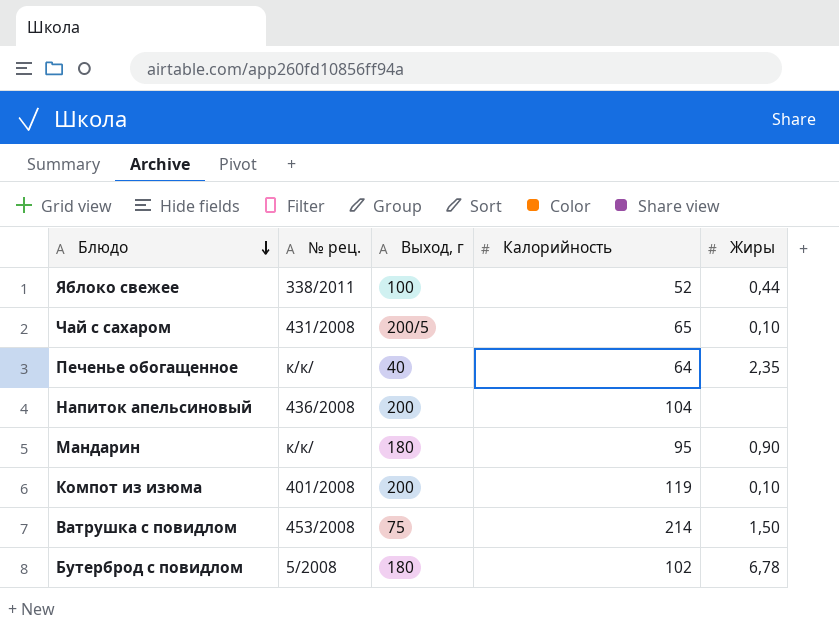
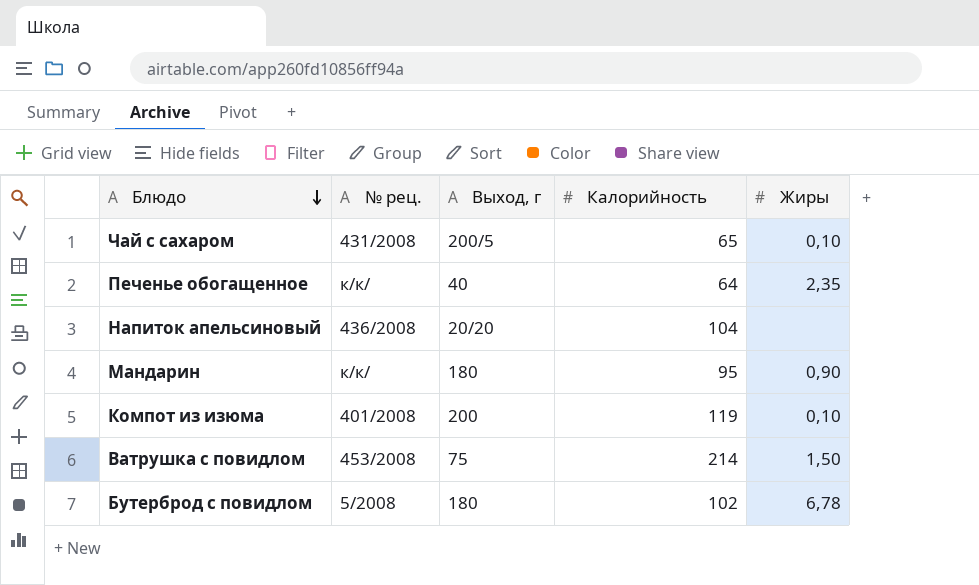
row Яблоко свежее: 338/2011 | 100 | 52 | 0,44 -> none
Напиток апельсиновый | Выход, г: 200 -> 20/20

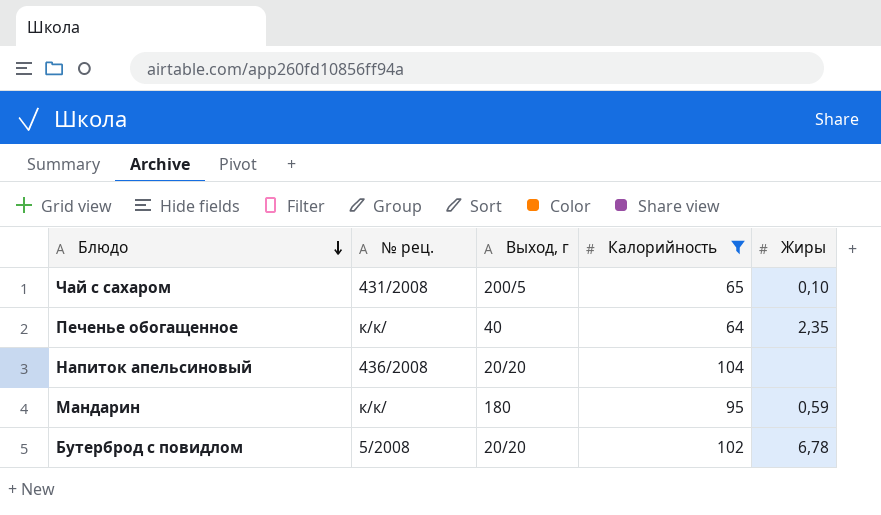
filter: none -> Калорийность <= 104
Мандарин | Жиры: 0,90 -> 0,59
Бутерброд с повидлом | Выход, г: 180 -> 20/20

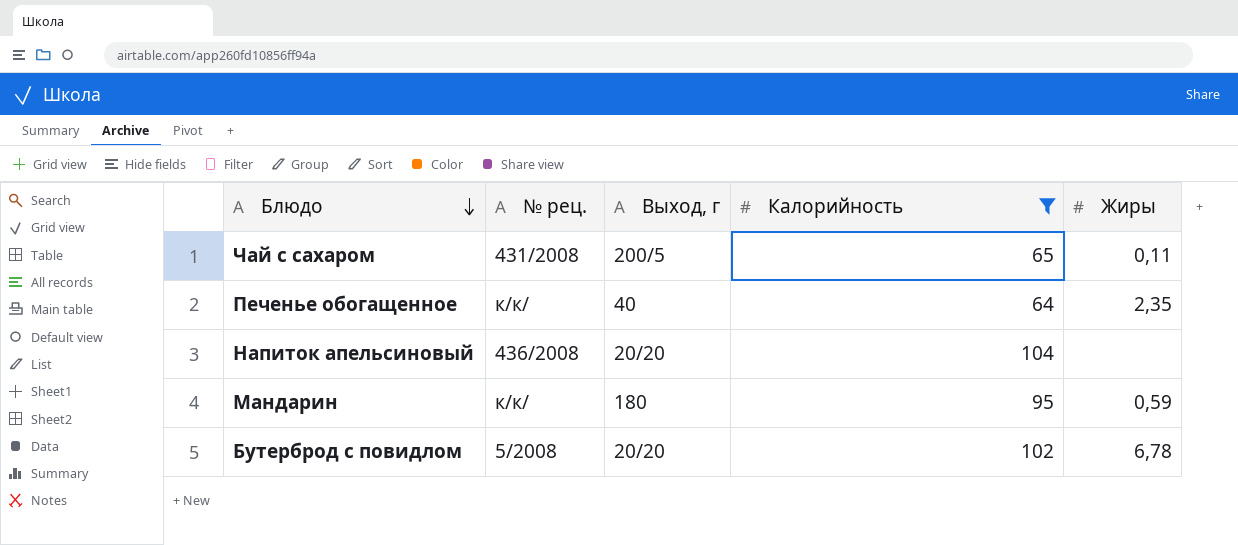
Чай с сахаром | Жиры: 0,10 -> 0,11

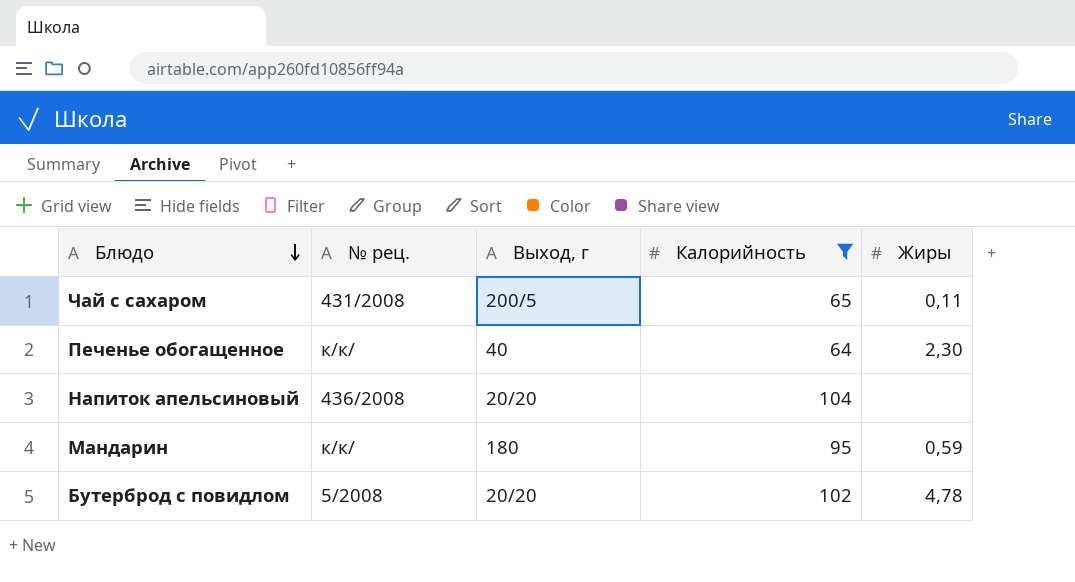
Печенье обогащенное | Жиры: 2,35 -> 2,30
Бутерброд с повидлом | Жиры: 6,78 -> 4,78

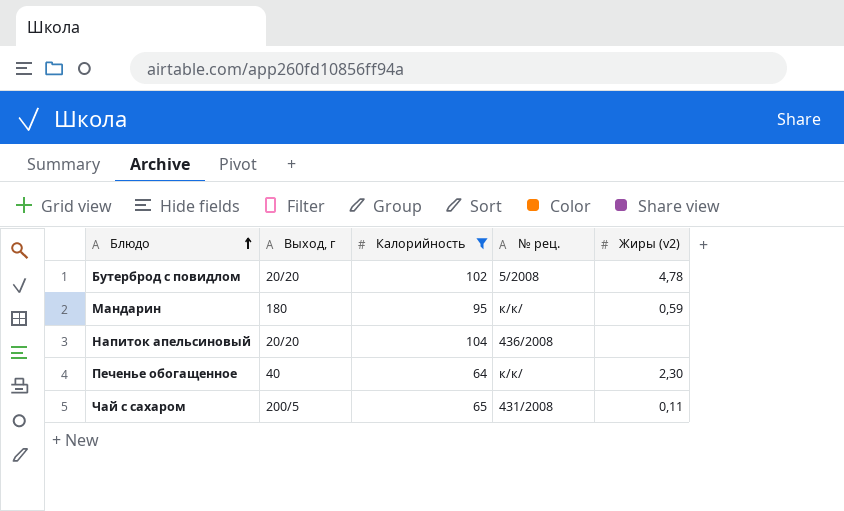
row order: Блюдо descending -> Блюдо ascending
column № рец. | position: 2 -> 4
column name: Жиры -> Жиры (v2)

